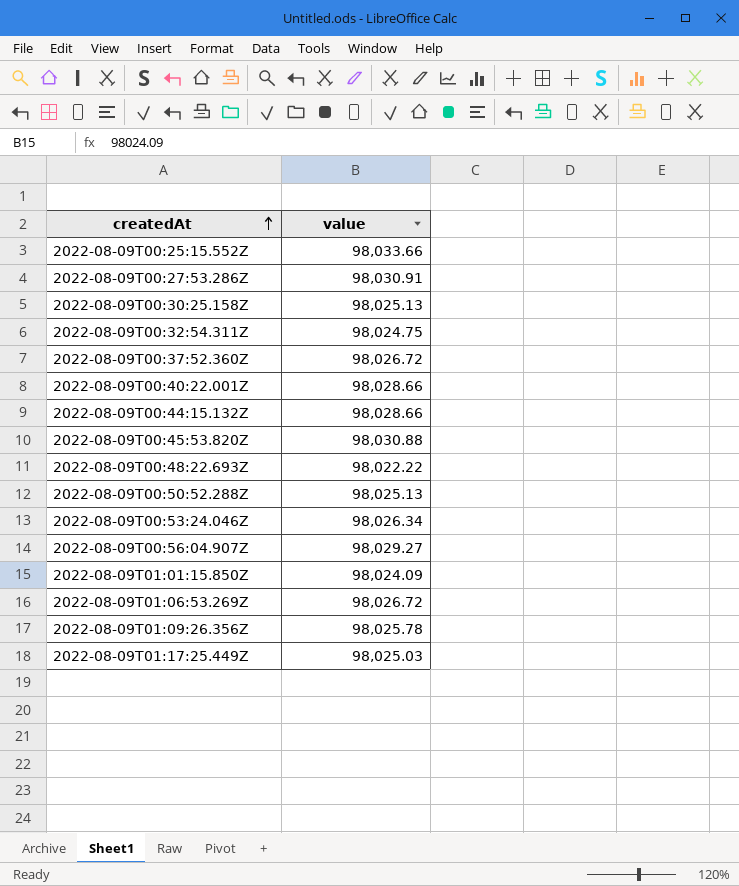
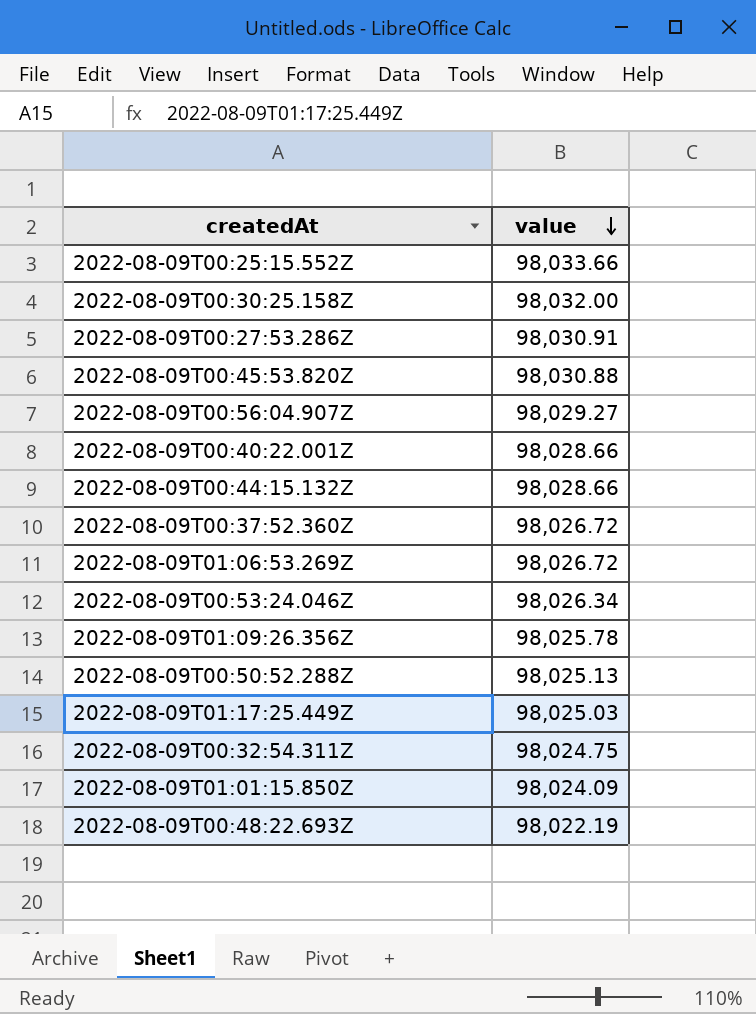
row order: createdAt ascending -> value descending
2022-08-09T00:30:25.158Z | value: 98,025.13 -> 98,032.00
2022-08-09T00:48:22.693Z | value: 98,022.22 -> 98,022.19

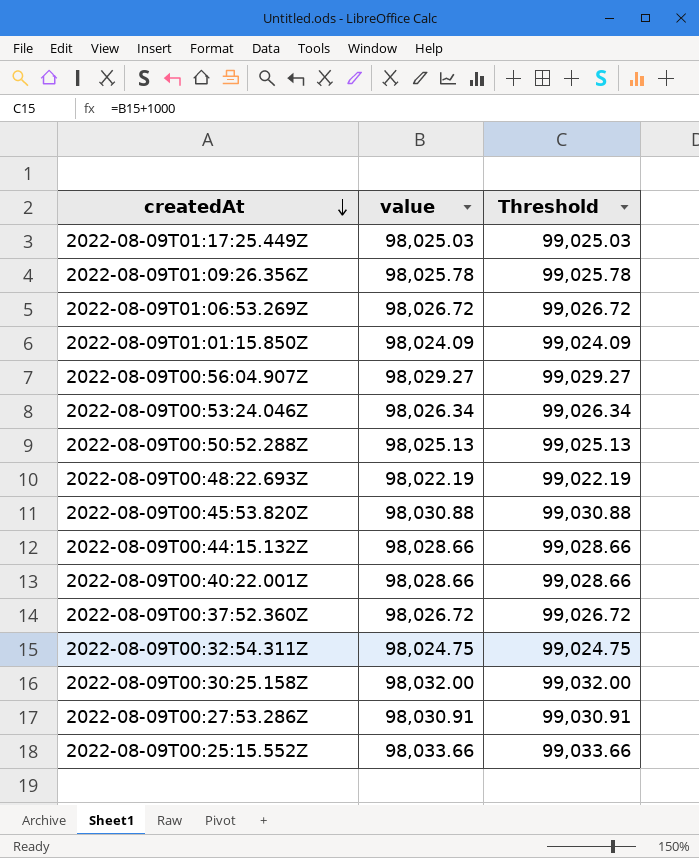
row order: value descending -> createdAt descending
column Threshold | formula: none -> [value] + 1000

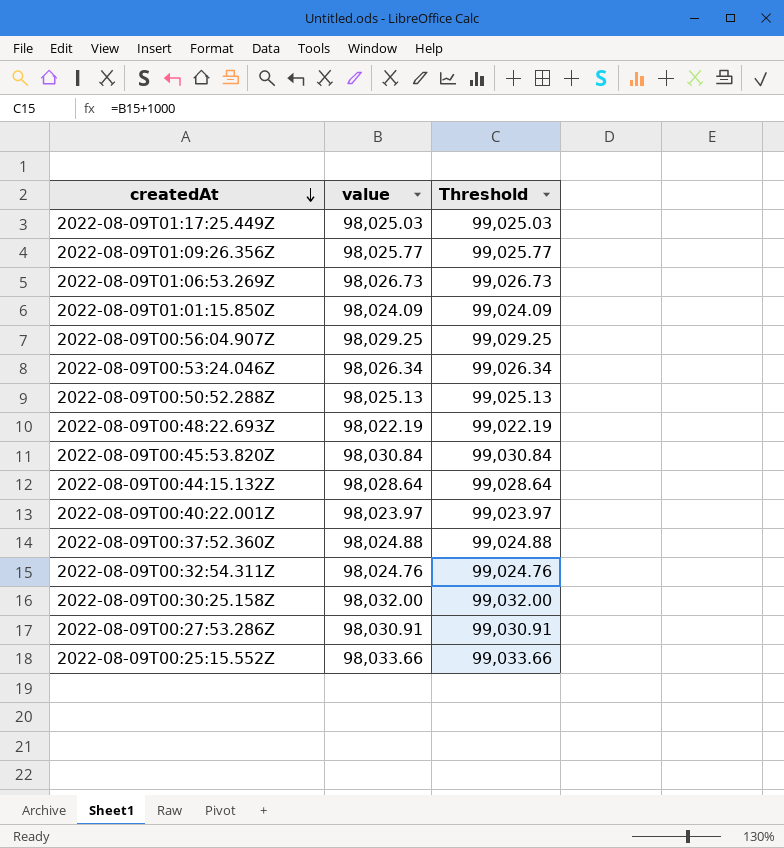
2022-08-09T01:09:26.356Z | value: 98,025.78 -> 98,025.77
2022-08-09T01:09:26.356Z | Threshold: 99,025.78 -> 99,025.77
2022-08-09T01:06:53.269Z | value: 98,026.72 -> 98,026.73
2022-08-09T01:06:53.269Z | Threshold: 99,026.72 -> 99,026.73
2022-08-09T00:56:04.907Z | value: 98,029.27 -> 98,029.25
2022-08-09T00:56:04.907Z | Threshold: 99,029.27 -> 99,029.25
2022-08-09T00:45:53.820Z | value: 98,030.88 -> 98,030.84
2022-08-09T00:45:53.820Z | Threshold: 99,030.88 -> 99,030.84
2022-08-09T00:44:15.132Z | value: 98,028.66 -> 98,028.64
2022-08-09T00:44:15.132Z | Threshold: 99,028.66 -> 99,028.64
2022-08-09T00:40:22.001Z | value: 98,028.66 -> 98,023.97
2022-08-09T00:40:22.001Z | Threshold: 99,028.66 -> 99,023.97
2022-08-09T00:37:52.360Z | value: 98,026.72 -> 98,024.88
2022-08-09T00:37:52.360Z | Threshold: 99,026.72 -> 99,024.88
2022-08-09T00:32:54.311Z | value: 98,024.75 -> 98,024.76
2022-08-09T00:32:54.311Z | Threshold: 99,024.75 -> 99,024.76

